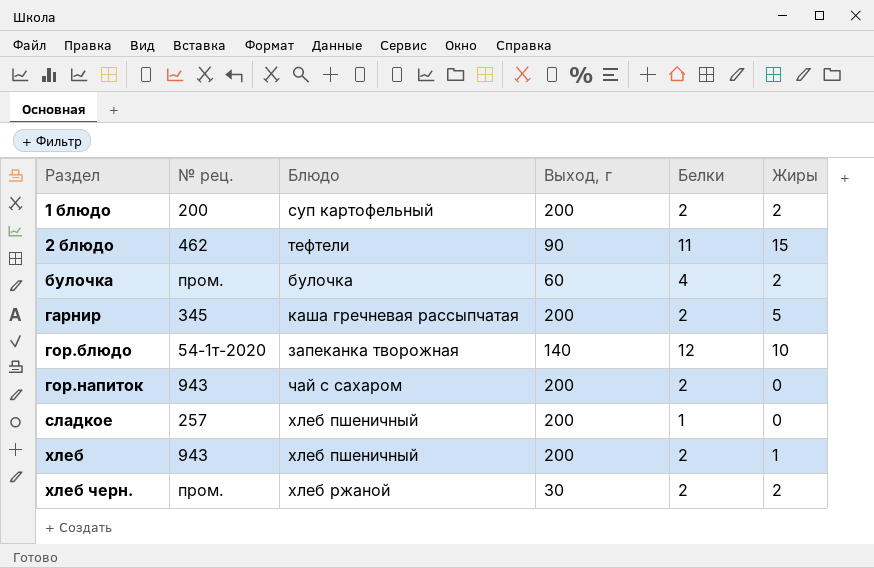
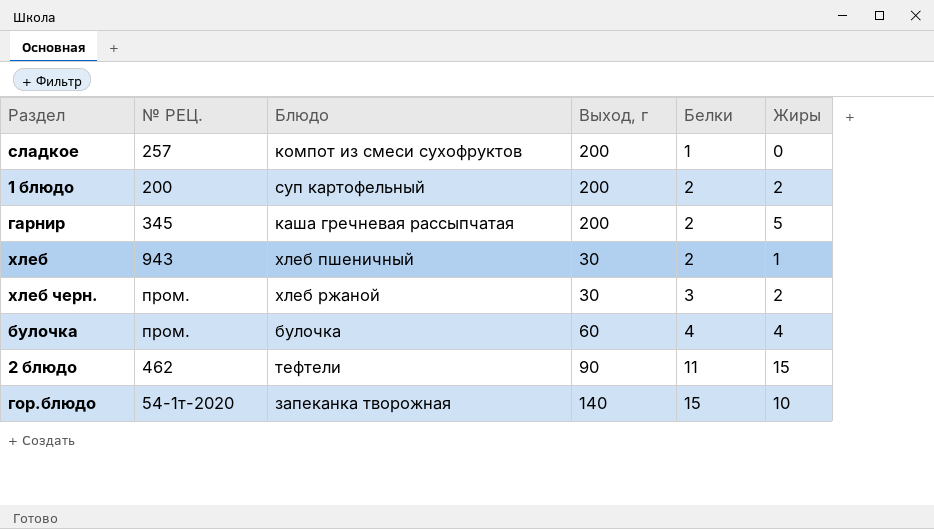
row order: Раздел ascending -> Белки ascending
column name: № рец. -> № РЕЦ.
row гор.напиток: 943 | чай с сахаром | 200 | 2 | 0 -> none
сладкое | Блюдо: хлеб пшеничный -> компот из смеси сухофруктов
хлеб | Выход, г: 200 -> 30
хлеб черн. | Белки: 2 -> 3
булочка | Жиры: 2 -> 4
гор.блюдо | Белки: 12 -> 15

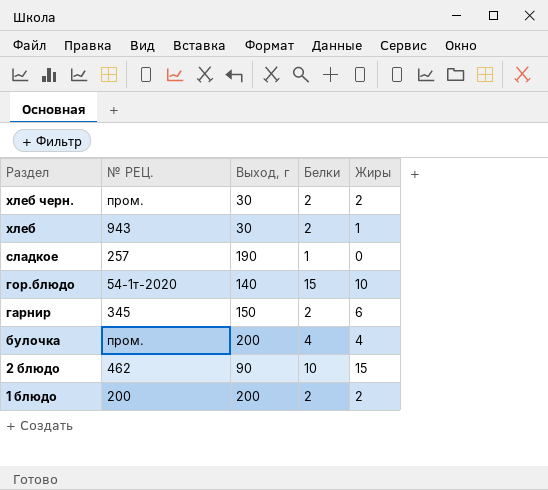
row order: Белки ascending -> Раздел descending
column Блюдо | position: 3 -> none
хлеб черн. | Белки: 3 -> 2
сладкое | Выход, г: 200 -> 190
гарнир | Выход, г: 200 -> 150
гарнир | Жиры: 5 -> 6
булочка | Выход, г: 60 -> 200
2 блюдо | Белки: 11 -> 10

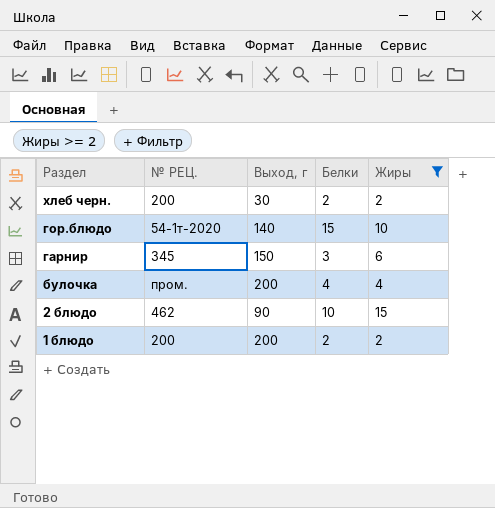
filter: none -> Жиры >= 2
хлеб черн. | № РЕЦ.: пром. -> 200
гарнир | Белки: 2 -> 3

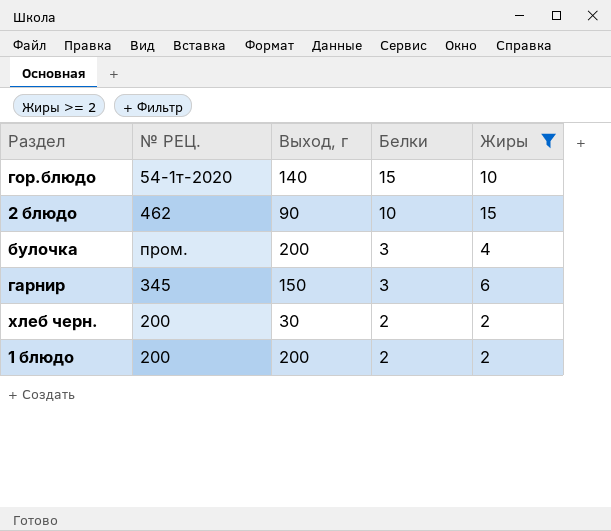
row order: Раздел descending -> Белки descending
булочка | Белки: 4 -> 3

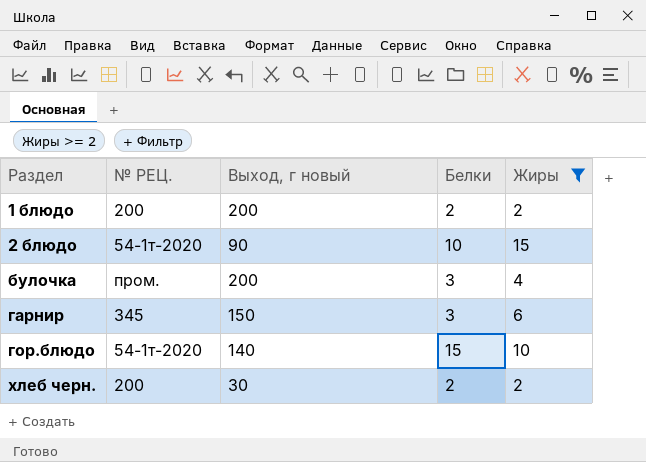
row order: Белки descending -> Раздел ascending
column name: Выход, г -> Выход, г новый
2 блюдо | № РЕЦ.: 462 -> 54-1т-2020

